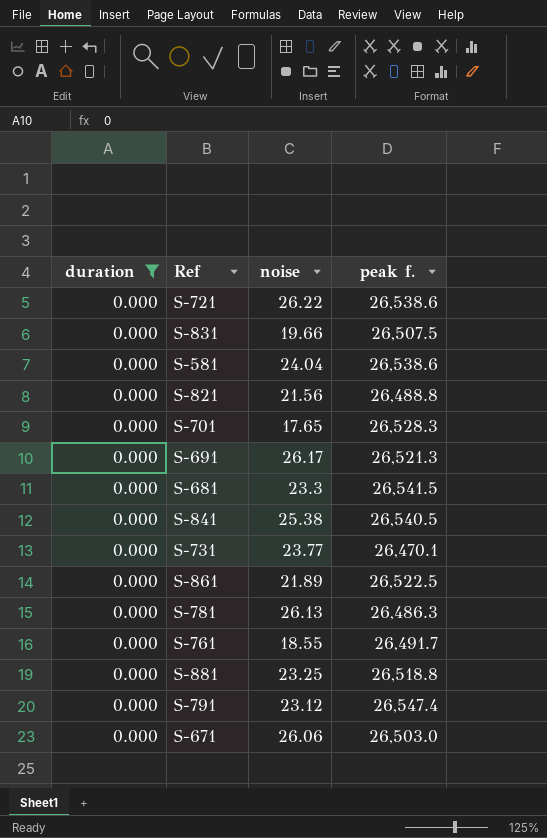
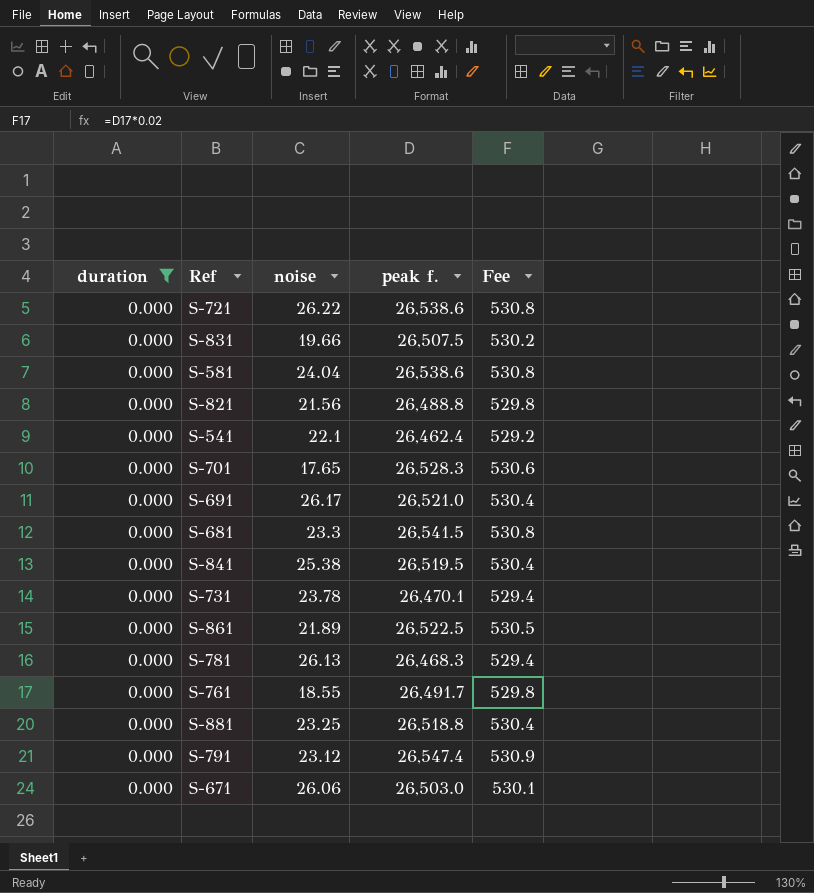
column Fee | formula: none -> [peak f.] * 0.02
row S-541: none -> 0.000 | 22.1 | 26,462.4 | 529.2
S-691 | peak f.: 26,521.3 -> 26,521.0
S-841 | peak f.: 26,540.5 -> 26,519.5
S-731 | noise: 23.77 -> 23.78
S-781 | peak f.: 26,486.3 -> 26,468.3

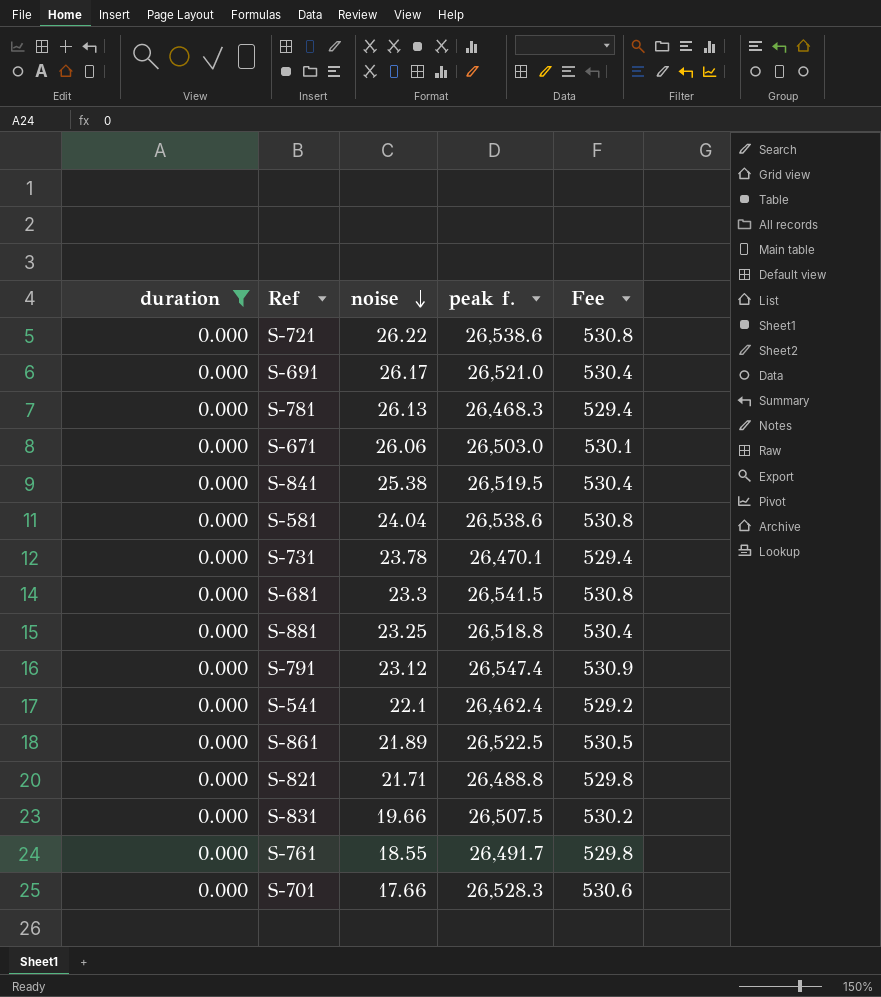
row order: none -> noise descending
S-821 | noise: 21.56 -> 21.71
S-701 | noise: 17.65 -> 17.66

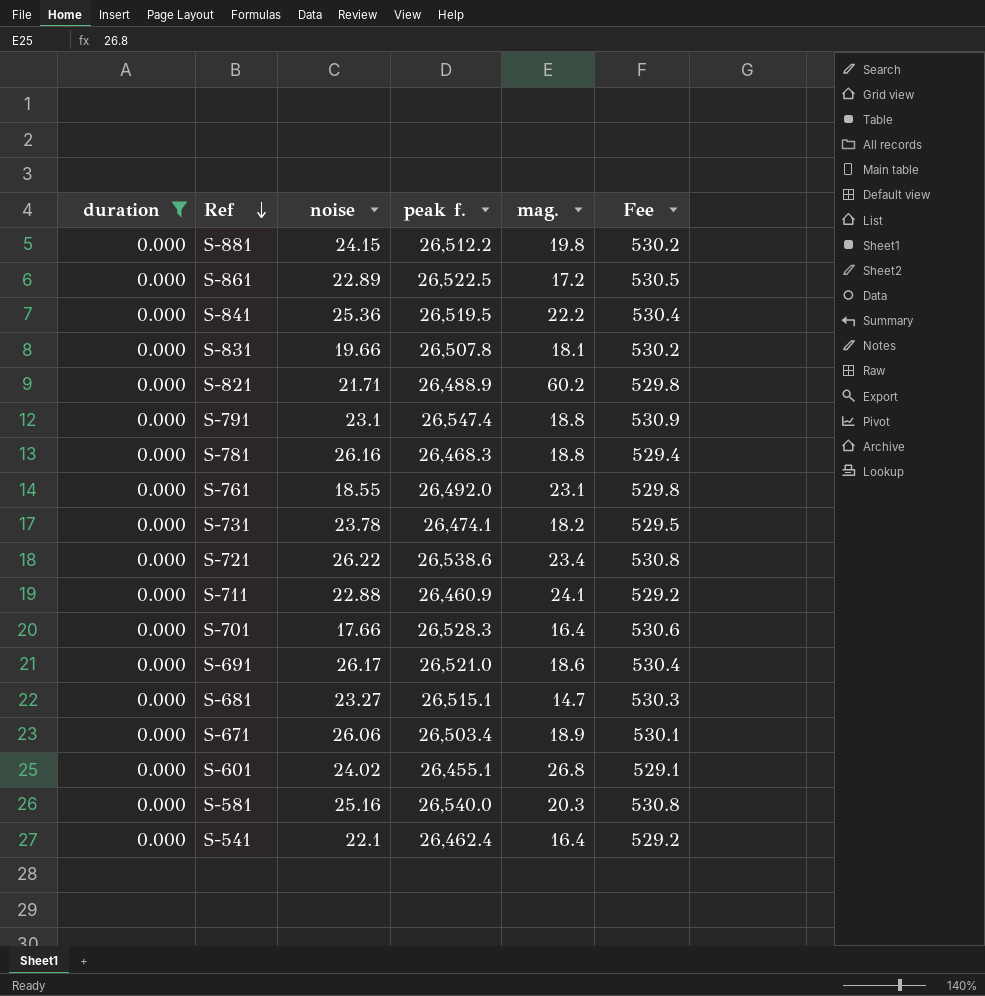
row order: noise descending -> Ref descending
column mag. | position: none -> 5
S-881 | noise: 23.25 -> 24.15
S-881 | peak f.: 26,518.8 -> 26,512.2
S-881 | Fee: 530.4 -> 530.2
S-861 | noise: 21.89 -> 22.89
S-841 | noise: 25.38 -> 25.36
S-831 | peak f.: 26,507.5 -> 26,507.8
S-821 | peak f.: 26,488.8 -> 26,488.9
S-791 | noise: 23.12 -> 23.1
S-781 | noise: 26.13 -> 26.16
S-761 | peak f.: 26,491.7 -> 26,492.0
S-731 | peak f.: 26,470.1 -> 26,474.1
S-731 | Fee: 529.4 -> 529.5
row S-711: none -> 0.000 | 22.88 | 26,460.9 | 24.1 | 529.2
S-681 | noise: 23.3 -> 23.27
S-681 | peak f.: 26,541.5 -> 26,515.1
S-681 | Fee: 530.8 -> 530.3
S-671 | peak f.: 26,503.0 -> 26,503.4
row S-601: none -> 0.000 | 24.02 | 26,455.1 | 26.8 | 529.1
S-581 | noise: 24.04 -> 25.16
S-581 | peak f.: 26,538.6 -> 26,540.0

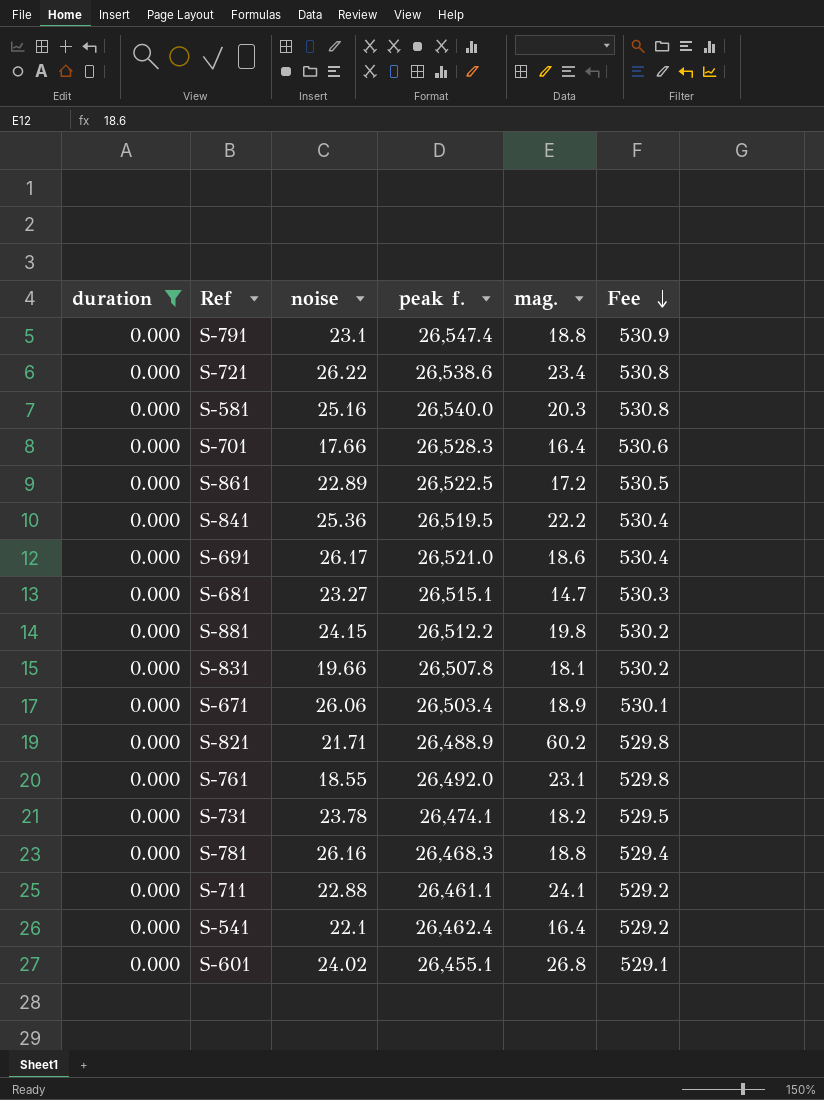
row order: Ref descending -> Fee descending
S-711 | peak f.: 26,460.9 -> 26,461.1

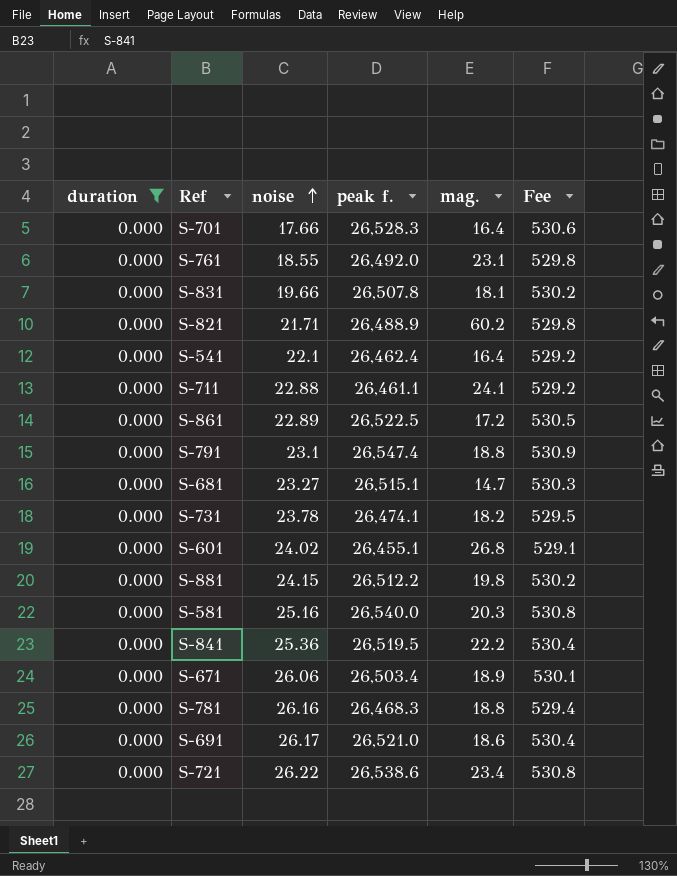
row order: Fee descending -> noise ascending

